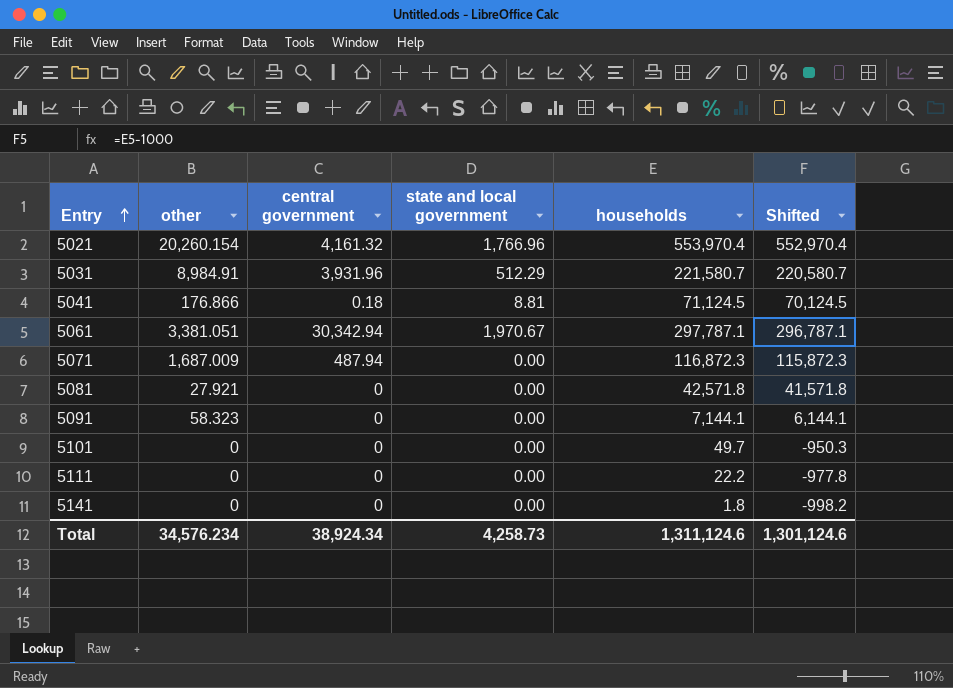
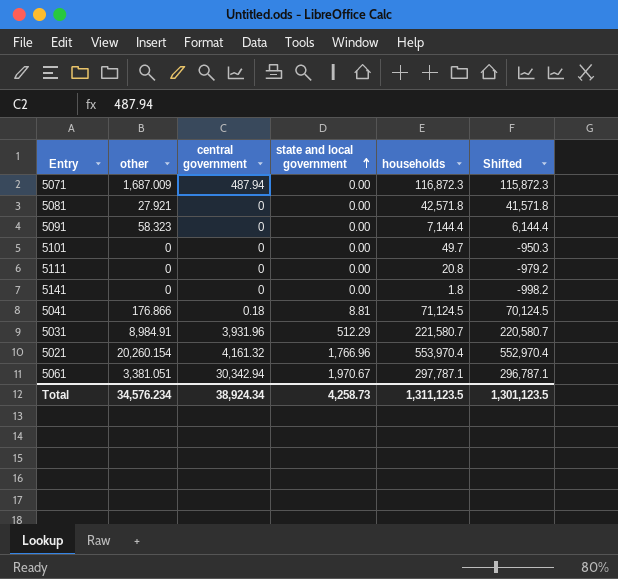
row order: Entry ascending -> state and local government ascending
5091 | households: 7,144.1 -> 7,144.4
5091 | Shifted: 6,144.1 -> 6,144.4
5111 | households: 22.2 -> 20.8
5111 | Shifted: -977.8 -> -979.2
Total | households: 1,311,124.6 -> 1,311,123.5
Total | Shifted: 1,301,124.6 -> 1,301,123.5

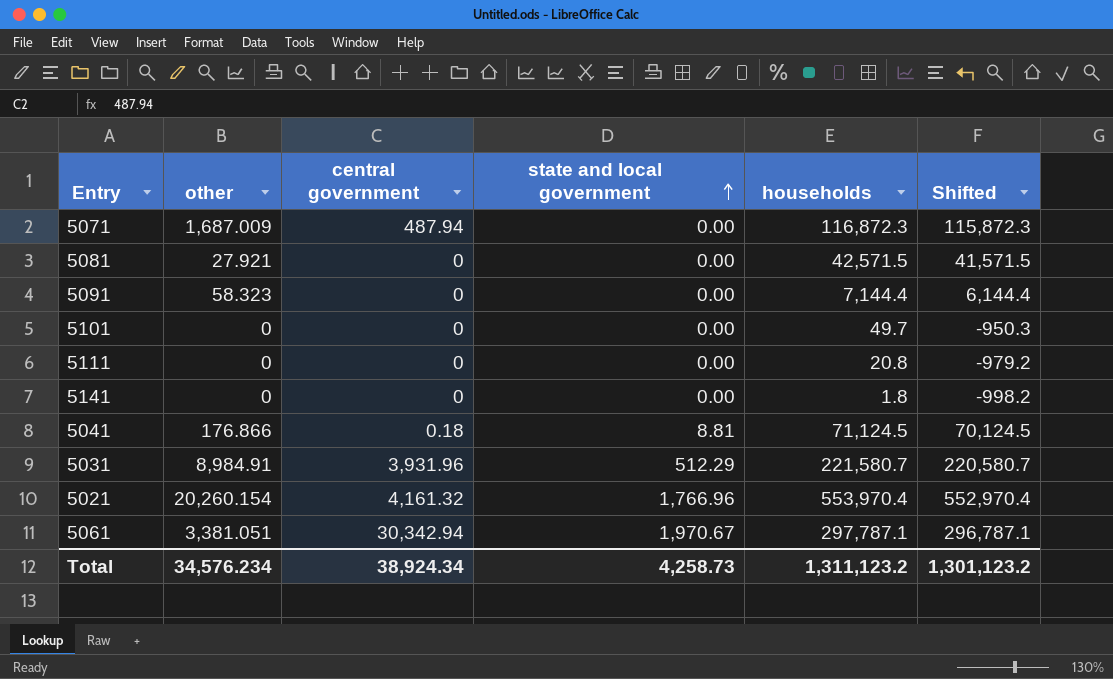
5081 | households: 42,571.8 -> 42,571.5
5081 | Shifted: 41,571.8 -> 41,571.5
Total | households: 1,311,123.5 -> 1,311,123.2
Total | Shifted: 1,301,123.5 -> 1,301,123.2

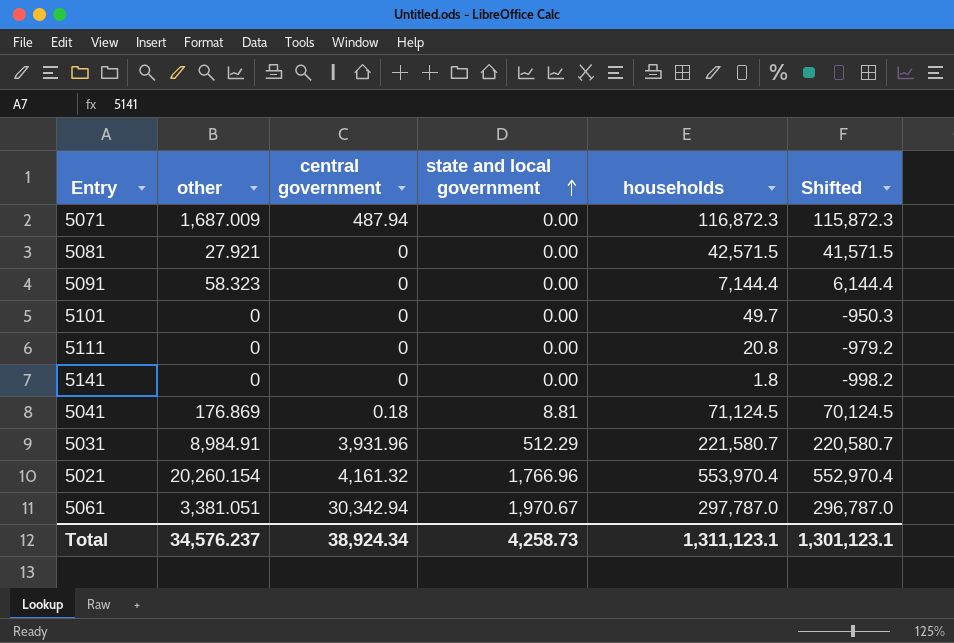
5041 | other: 176.866 -> 176.869
5061 | households: 297,787.1 -> 297,787.0
5061 | Shifted: 296,787.1 -> 296,787.0
Total | other: 34,576.234 -> 34,576.237
Total | households: 1,311,123.2 -> 1,311,123.1
Total | Shifted: 1,301,123.2 -> 1,301,123.1

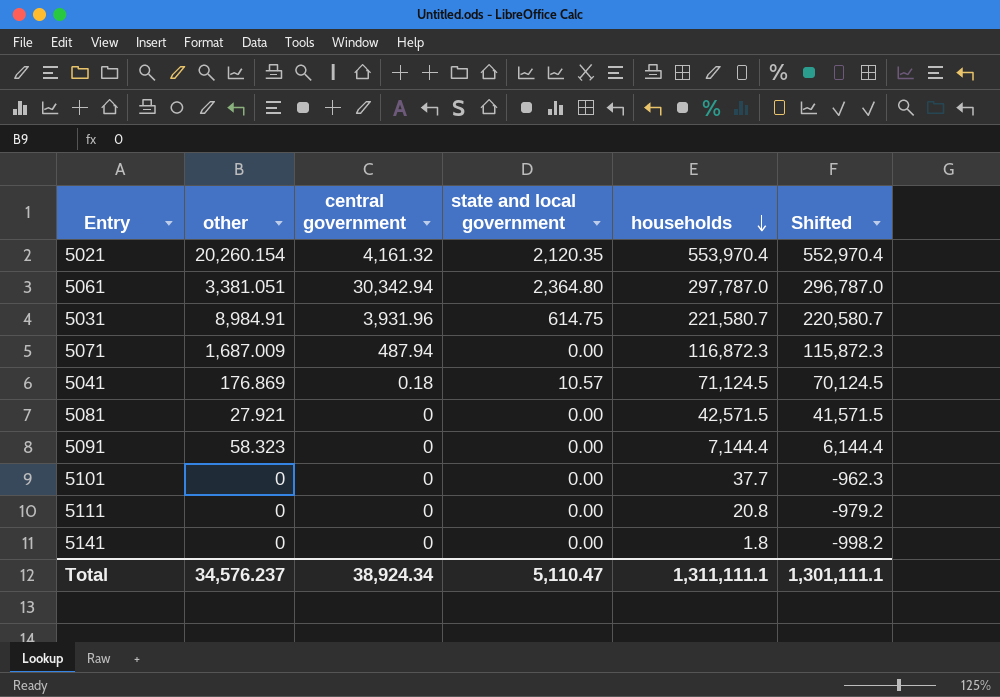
row order: state and local government ascending -> households descending
5021 | state and local government: 1,766.96 -> 2,120.35
5061 | state and local government: 1,970.67 -> 2,364.80
5031 | state and local government: 512.29 -> 614.75
5041 | state and local government: 8.81 -> 10.57
5101 | households: 49.7 -> 37.7
5101 | Shifted: -950.3 -> -962.3
Total | state and local government: 4,258.73 -> 5,110.47
Total | households: 1,311,123.1 -> 1,311,111.1
Total | Shifted: 1,301,123.1 -> 1,301,111.1

